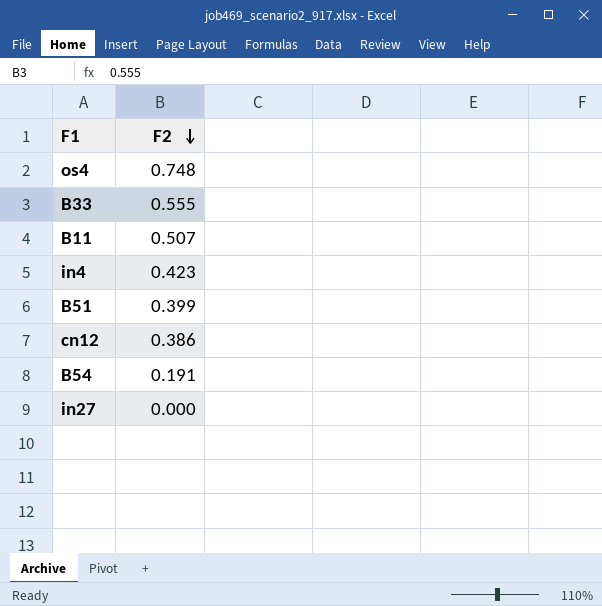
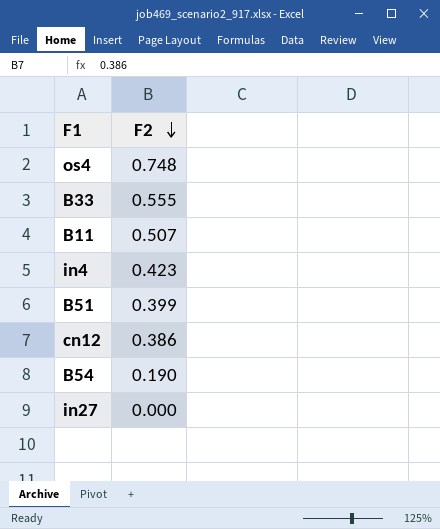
B54 | F2: 0.191 -> 0.190

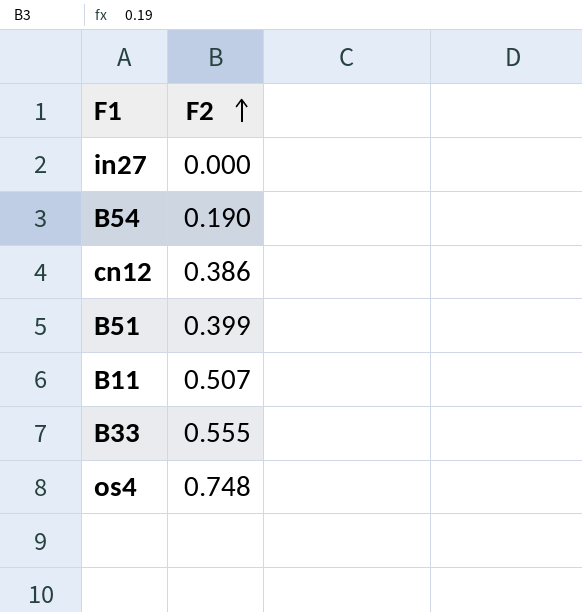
row order: F2 descending -> F2 ascending
row in4: 0.423 -> none

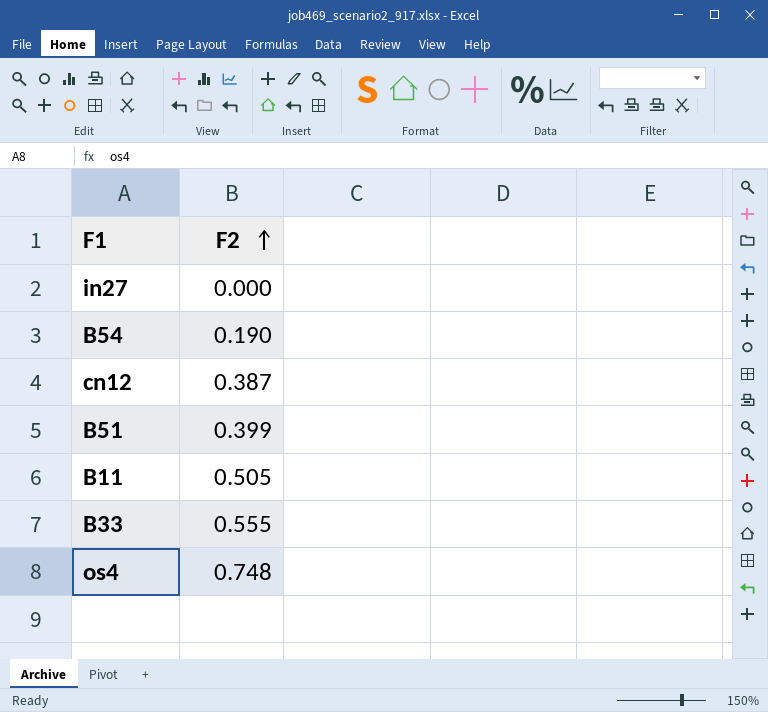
cn12 | F2: 0.386 -> 0.387
B11 | F2: 0.507 -> 0.505

